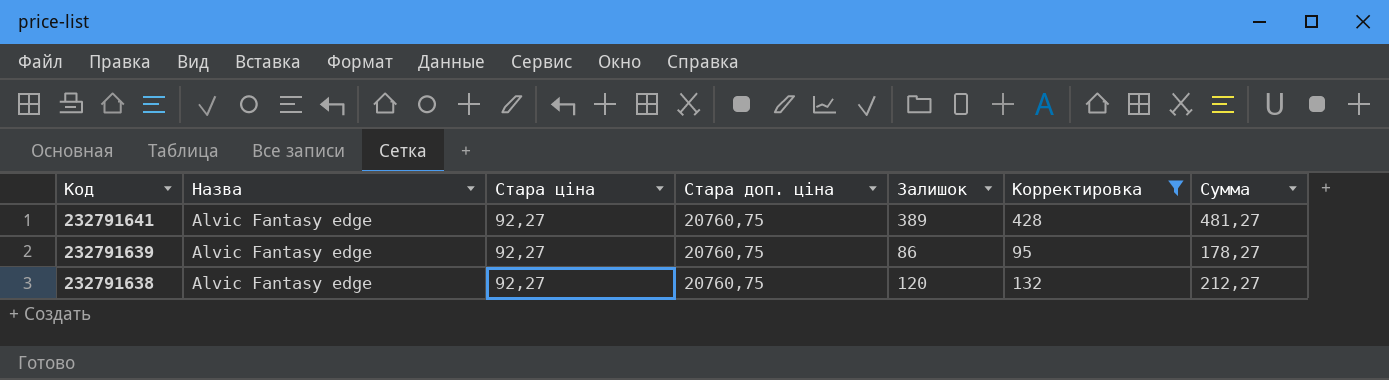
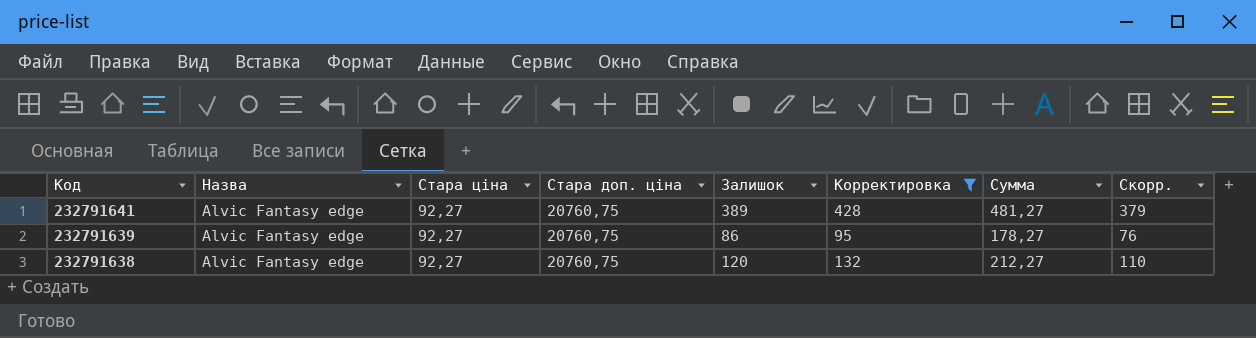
column Скорр. | formula: none -> [Залишок] - 10

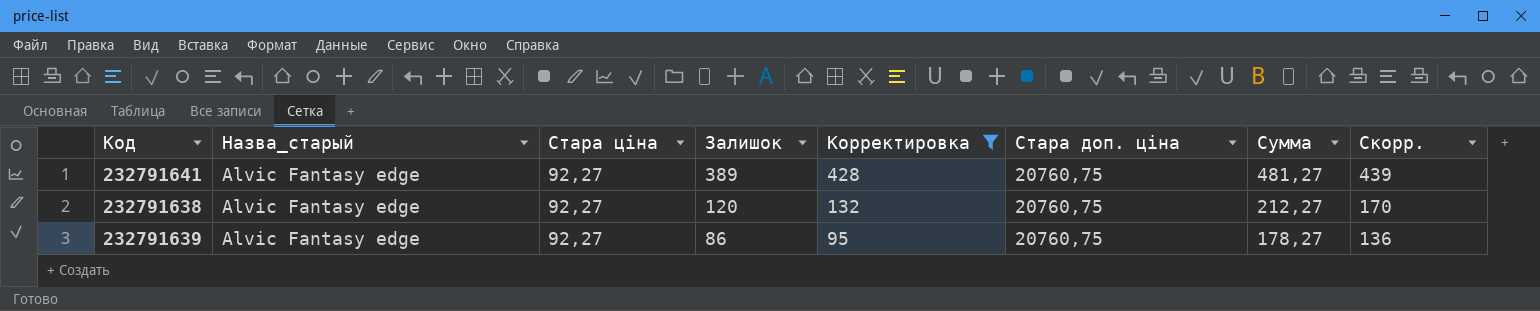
row order: Код descending -> Залишок descending
column name: Назва -> Назва_старый
column Стара доп. ціна | position: 4 -> 6
column Скорр. | formula: [Залишок] - 10 -> [Залишок] + 50

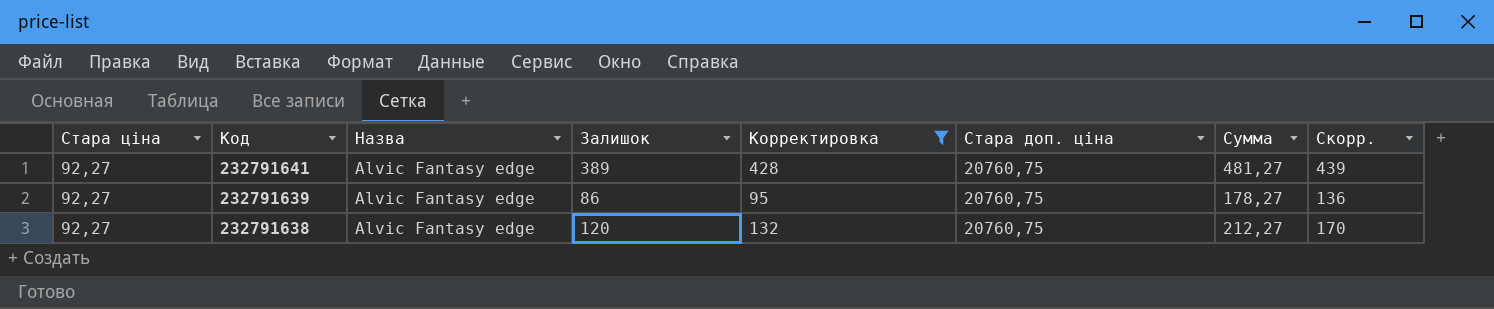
row order: Залишок descending -> Код descending
column Стара ціна | position: 3 -> 1
column name: Назва_старый -> Назва

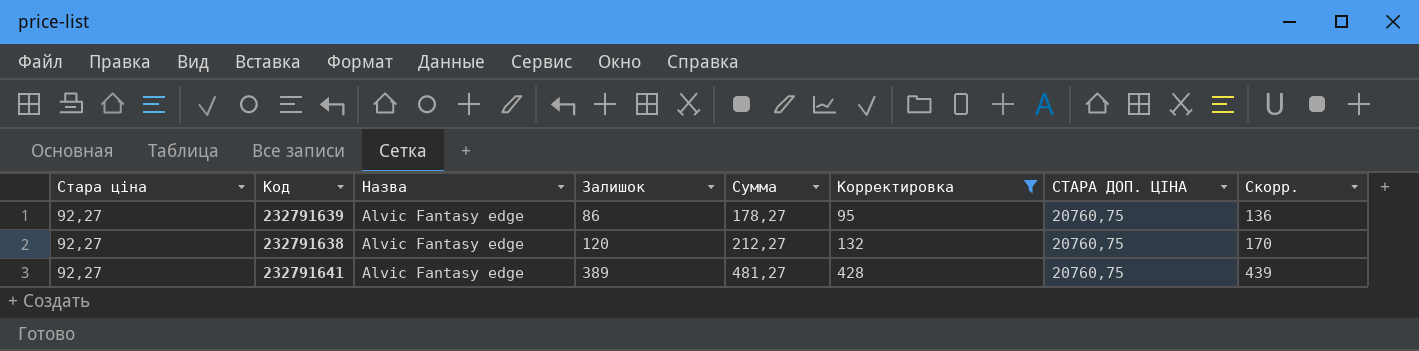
row order: Код descending -> Залишок ascending
column Сумма | position: 7 -> 5
column name: Стара доп. ціна -> СТАРА ДОП. ЦІНА

